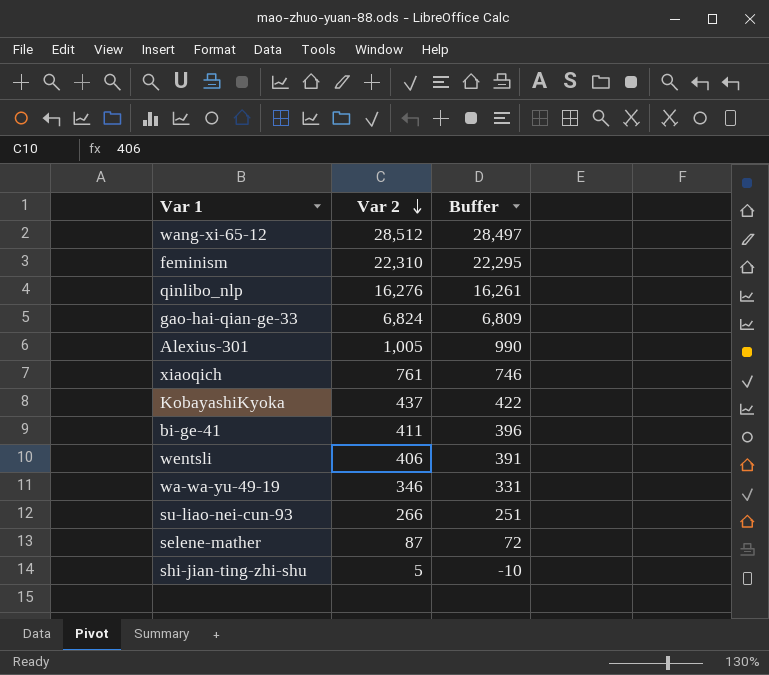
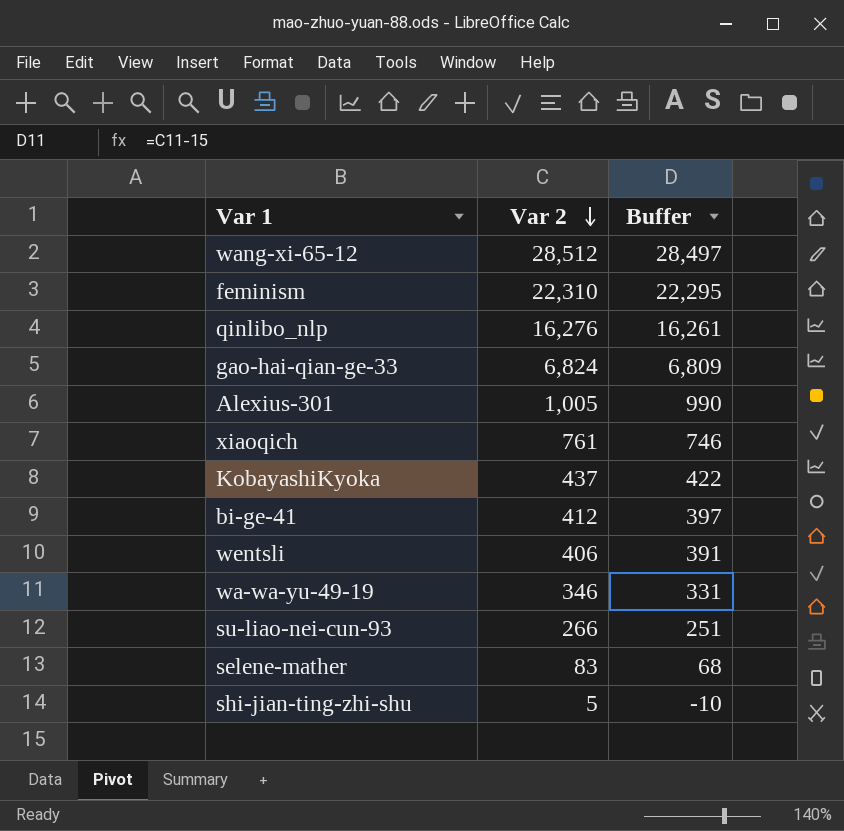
bi-ge-41 | Var 2: 411 -> 412
bi-ge-41 | Buffer: 396 -> 397
selene-mather | Var 2: 87 -> 83
selene-mather | Buffer: 72 -> 68

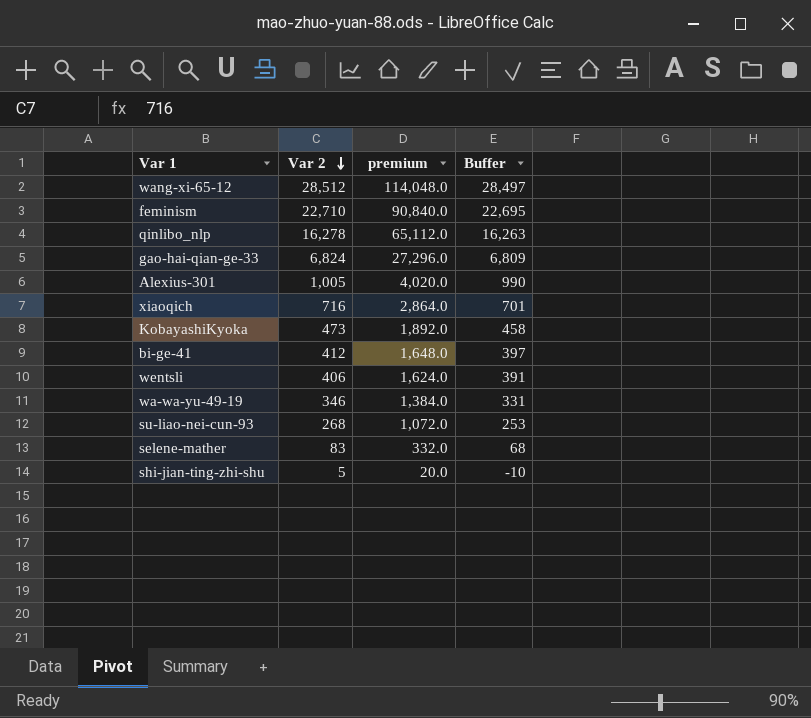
column premium | formula: none -> [Var 2] * 4
feminism | Var 2: 22,310 -> 22,710
feminism | Buffer: 22,295 -> 22,695
qinlibo_nlp | Var 2: 16,276 -> 16,278
qinlibo_nlp | Buffer: 16,261 -> 16,263
xiaoqich | Var 2: 761 -> 716
xiaoqich | Buffer: 746 -> 701
KobayashiKyoka | Var 2: 437 -> 473
KobayashiKyoka | Buffer: 422 -> 458
su-liao-nei-cun-93 | Var 2: 266 -> 268
su-liao-nei-cun-93 | Buffer: 251 -> 253

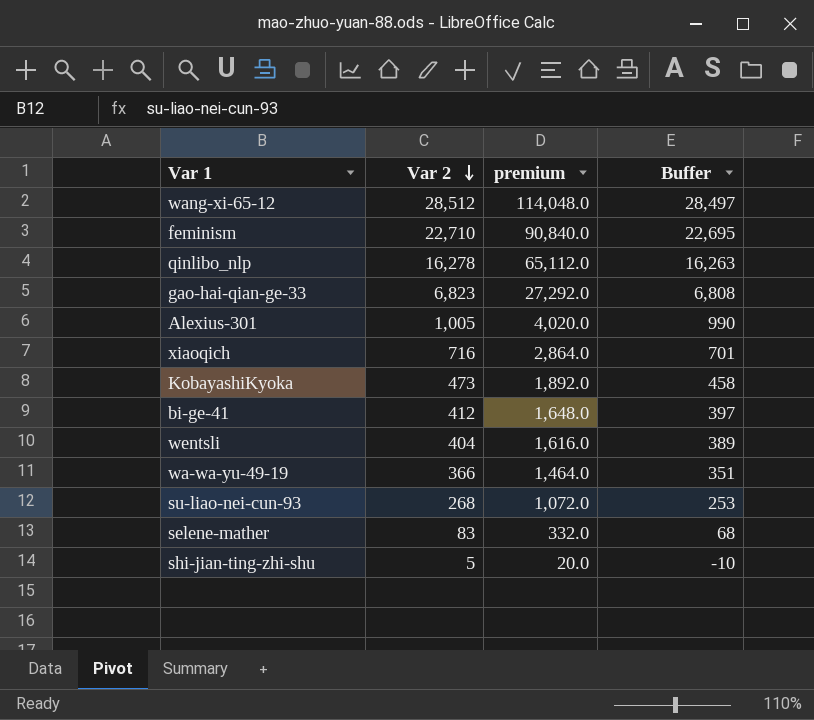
gao-hai-qian-ge-33 | Var 2: 6,824 -> 6,823
gao-hai-qian-ge-33 | premium: 27,296.0 -> 27,292.0
gao-hai-qian-ge-33 | Buffer: 6,809 -> 6,808
wentsli | Var 2: 406 -> 404
wentsli | premium: 1,624.0 -> 1,616.0
wentsli | Buffer: 391 -> 389
wa-wa-yu-49-19 | Var 2: 346 -> 366
wa-wa-yu-49-19 | premium: 1,384.0 -> 1,464.0
wa-wa-yu-49-19 | Buffer: 331 -> 351

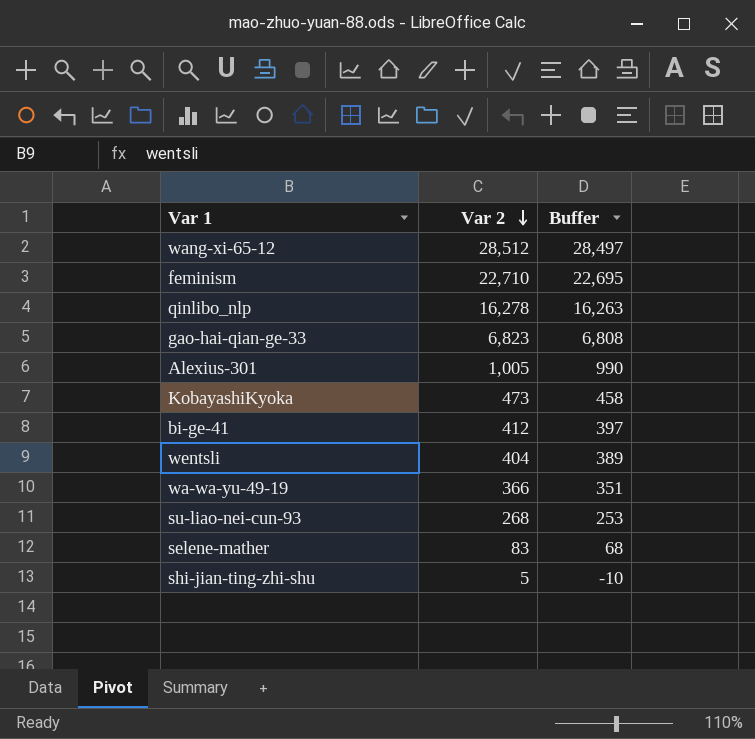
column premium | formula: [Var 2] * 4 -> none
row xiaoqich: 716 | 2,864.0 | 701 -> none

